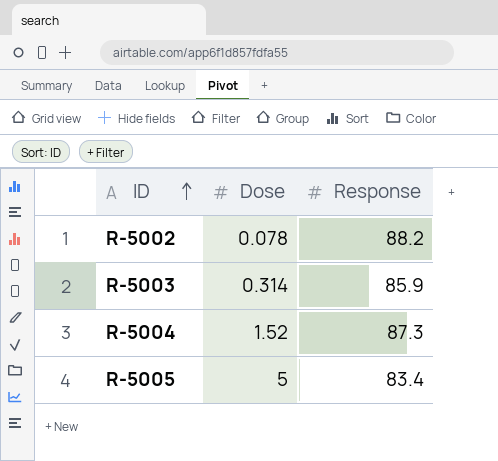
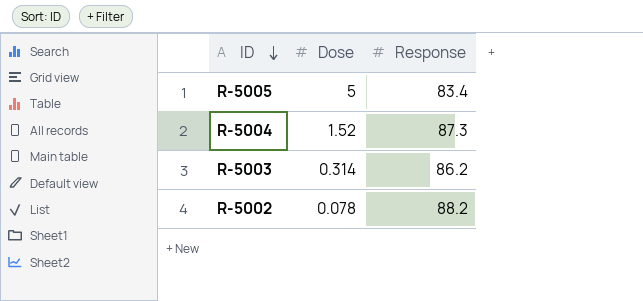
row order: ID ascending -> ID descending
R-5003 | Response: 85.9 -> 86.2

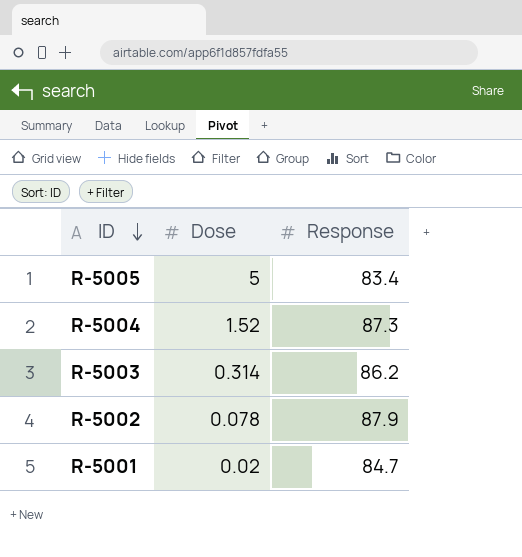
R-5002 | Response: 88.2 -> 87.9
row R-5001: none -> 0.02 | 84.7

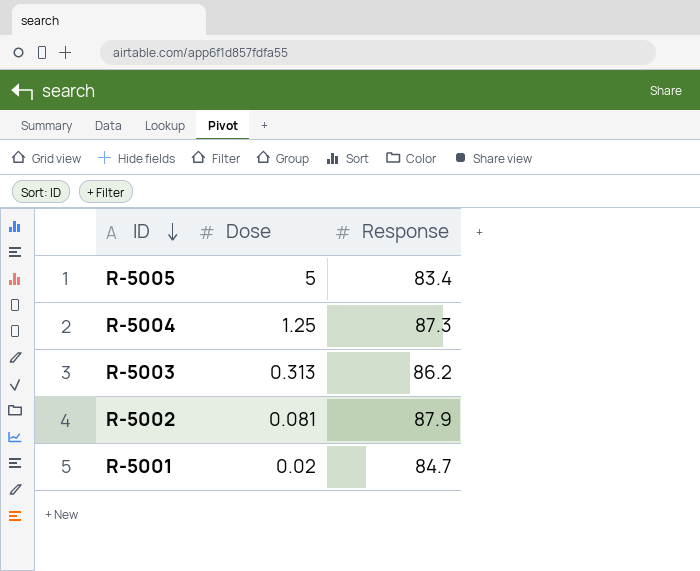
R-5004 | Dose: 1.52 -> 1.25
R-5003 | Dose: 0.314 -> 0.313
R-5002 | Dose: 0.078 -> 0.081

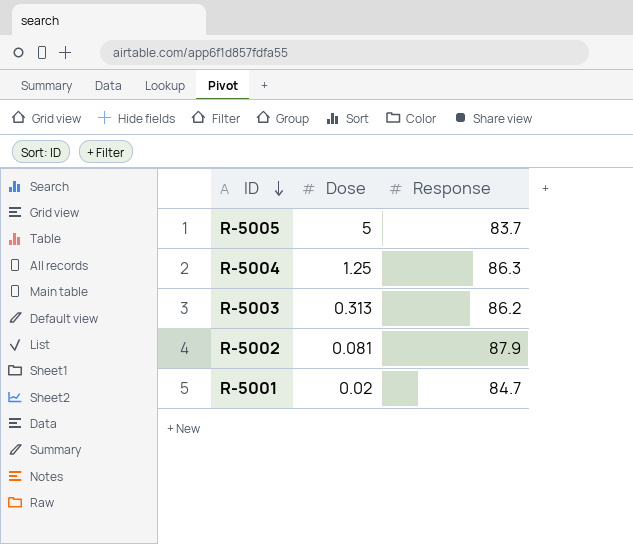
R-5005 | Response: 83.4 -> 83.7
R-5004 | Response: 87.3 -> 86.3

